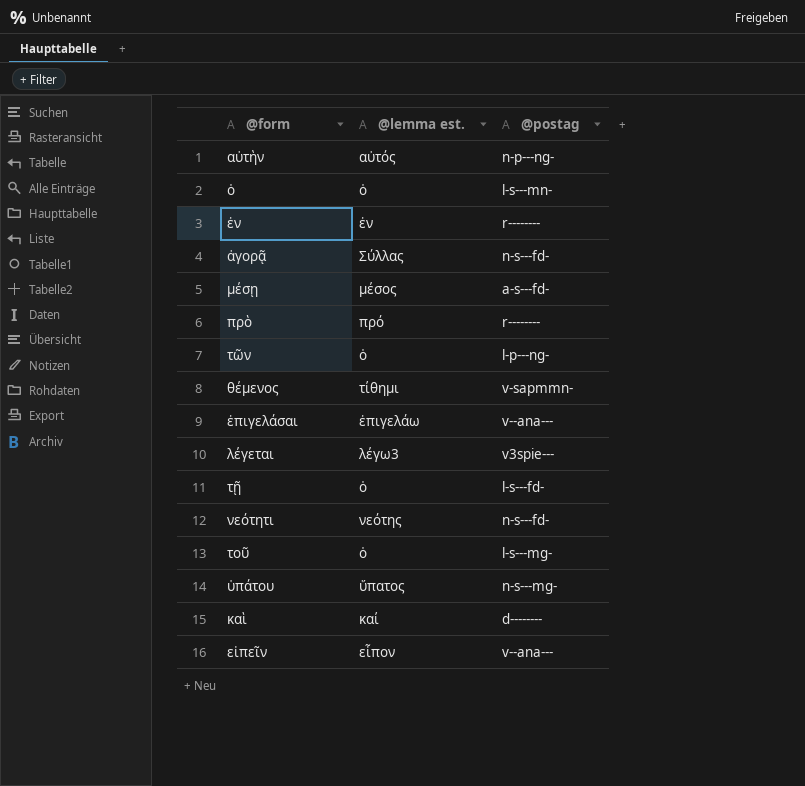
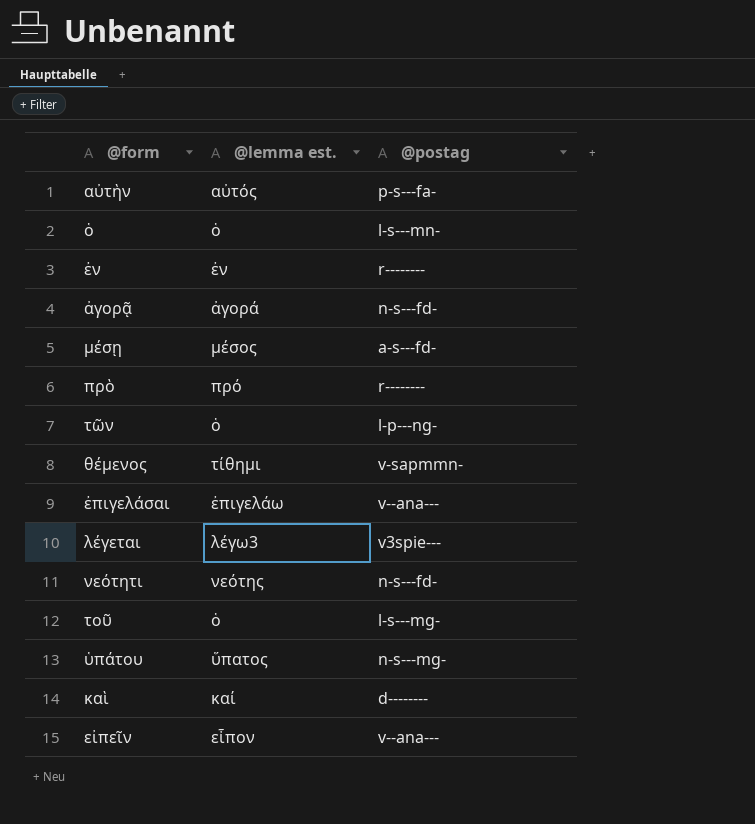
row τῇ: ὁ | l-s---fd- -> none
αὐτὴν | @postag: n-p---ng- -> p-s---fa-
ἀγορᾷ | @lemma est.: Σύλλας -> ἀγορά

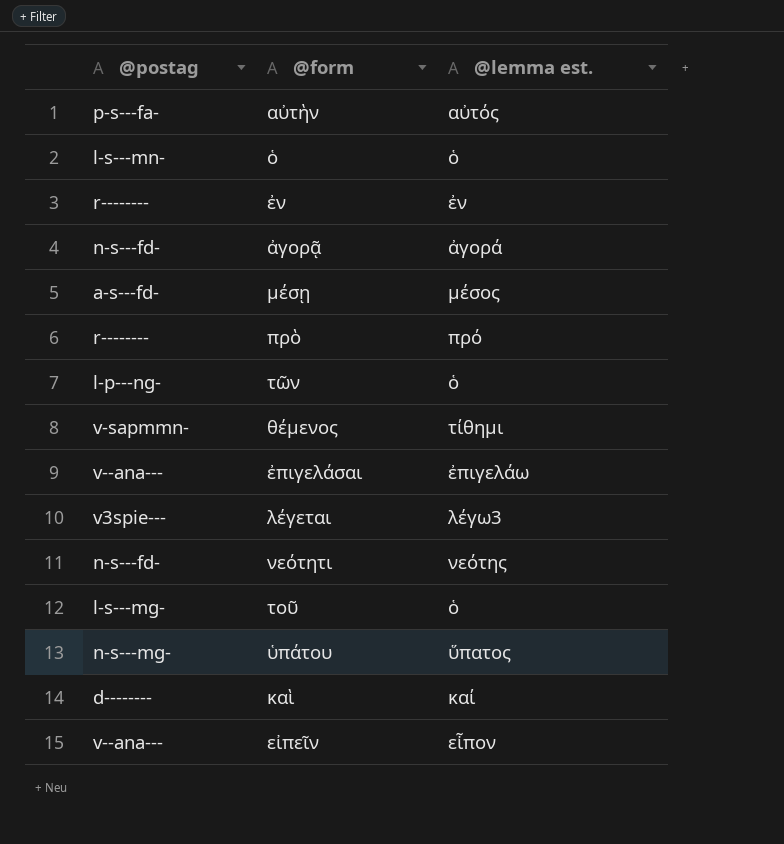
column @postag | position: 3 -> 1

